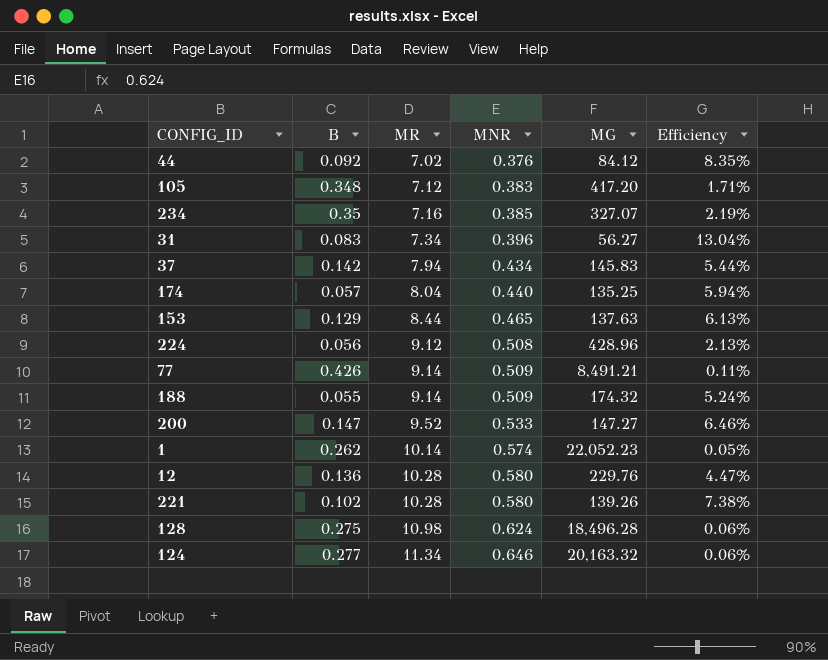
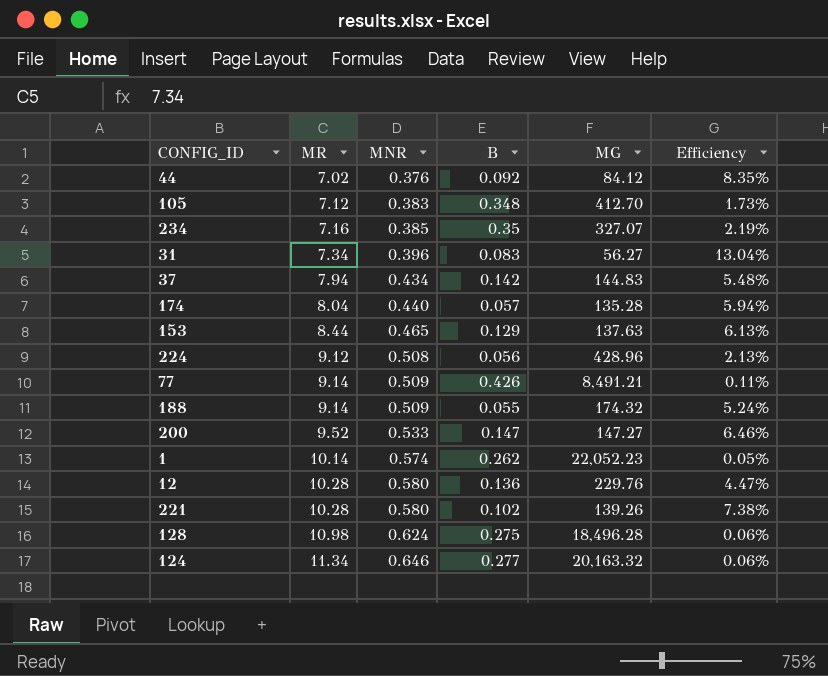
column B | position: 2 -> 4
105 | MG: 417.20 -> 412.70
105 | Efficiency: 1.71% -> 1.73%
37 | MG: 145.83 -> 144.83
37 | Efficiency: 5.44% -> 5.48%
174 | MG: 135.25 -> 135.28

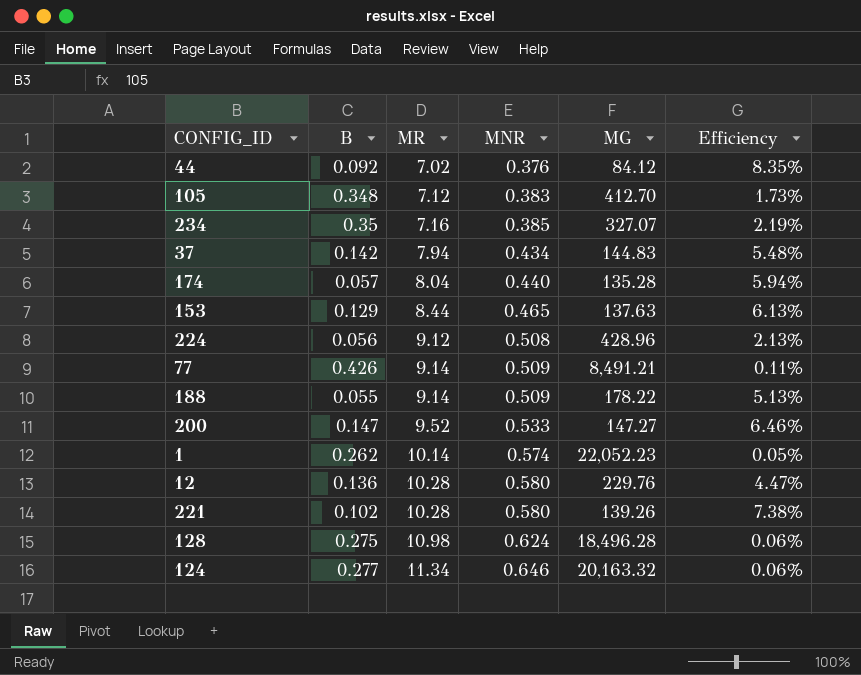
column B | position: 4 -> 2
row 31: 7.34 | 0.396 | 0.083 | 56.27 | 13.04% -> none
188 | MG: 174.32 -> 178.22
188 | Efficiency: 5.24% -> 5.13%

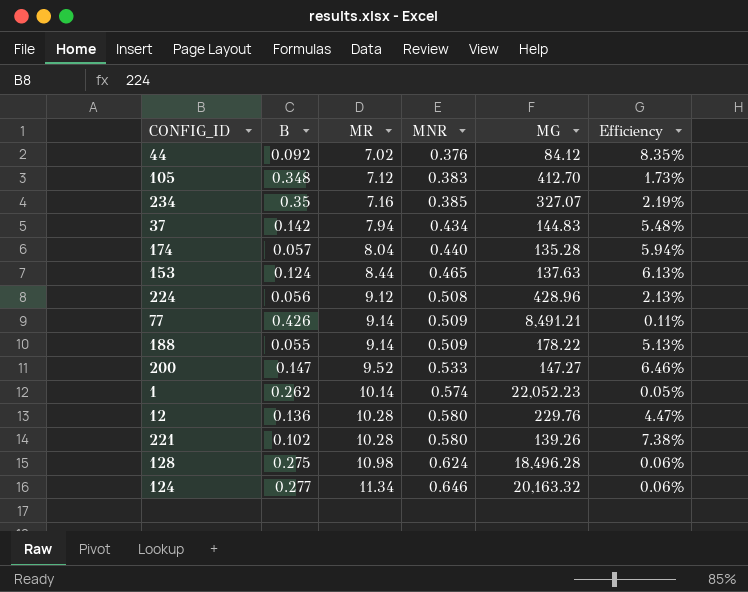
153 | B: 0.129 -> 0.124

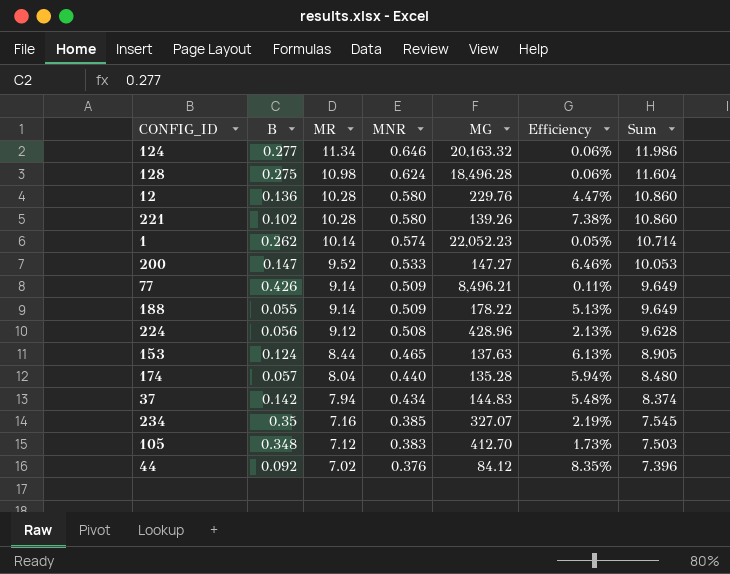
row order: MR ascending -> MR descending
column Sum | formula: none -> [MR] + [MNR]
77 | MG: 8,491.21 -> 8,496.21

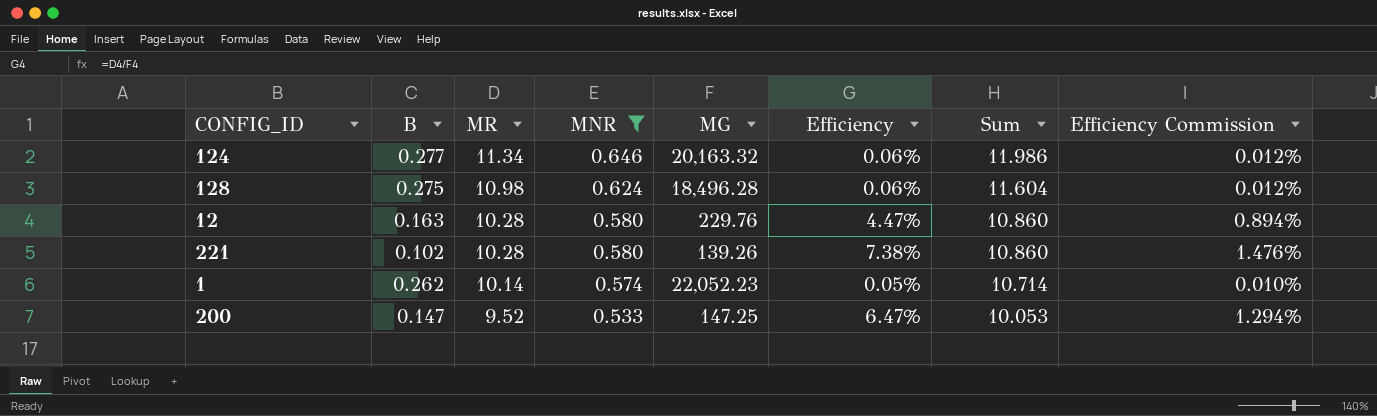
filter: none -> MNR >= 0.533
column Efficiency Commission | formula: none -> [Efficiency] * 0.2
12 | B: 0.136 -> 0.163
200 | MG: 147.27 -> 147.25
200 | Efficiency: 6.46% -> 6.47%

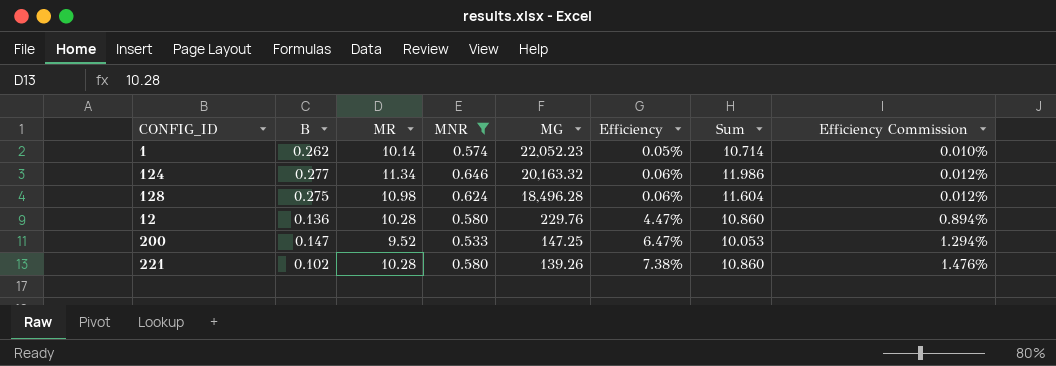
row order: MR descending -> MG descending
12 | B: 0.163 -> 0.136

